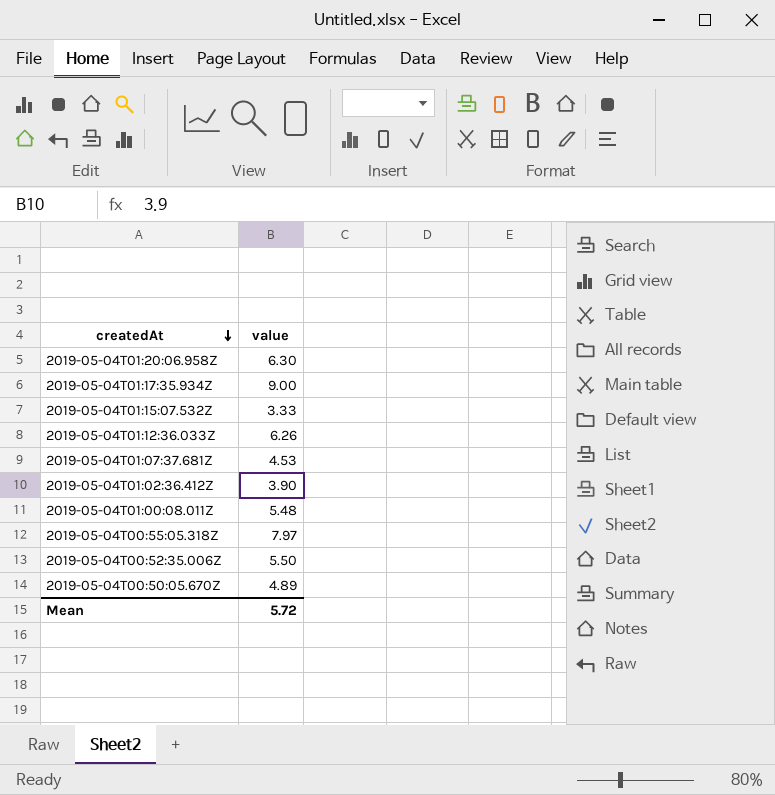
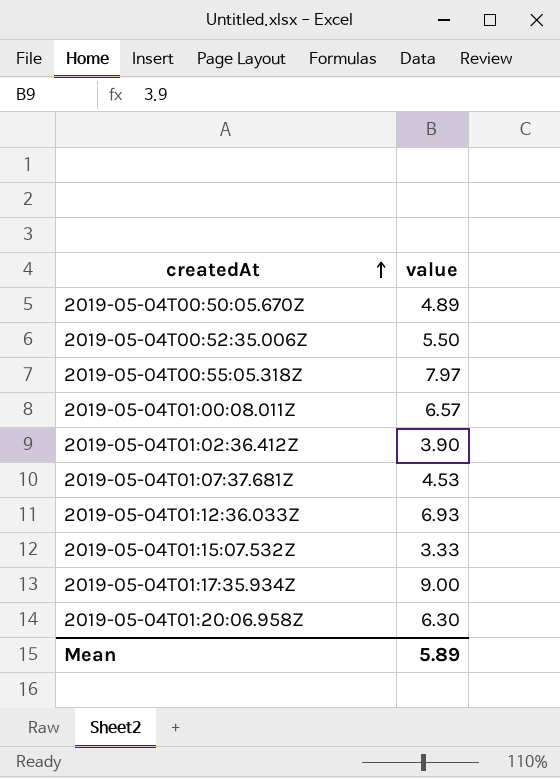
row order: createdAt descending -> createdAt ascending
2019-05-04T01:00:08.011Z | value: 5.48 -> 6.57
2019-05-04T01:12:36.033Z | value: 6.26 -> 6.93
Mean | value: 5.72 -> 5.89

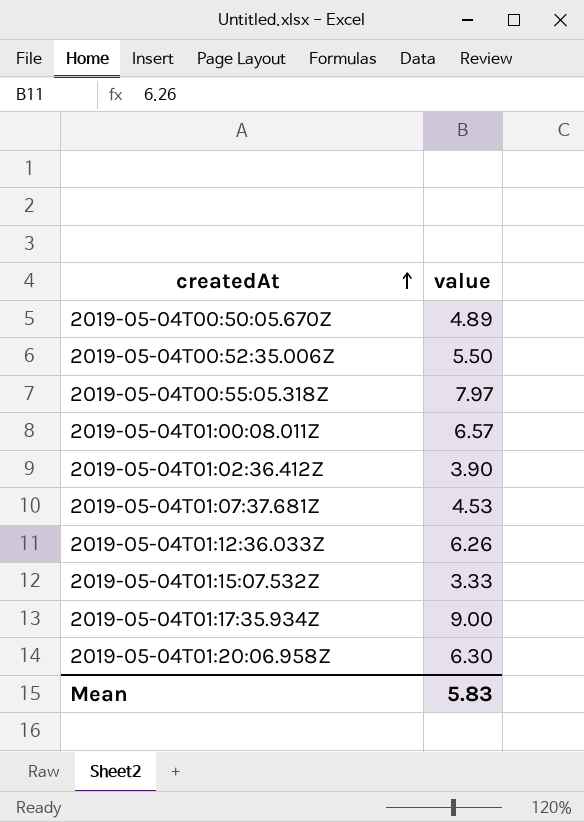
2019-05-04T01:12:36.033Z | value: 6.93 -> 6.26
Mean | value: 5.89 -> 5.83

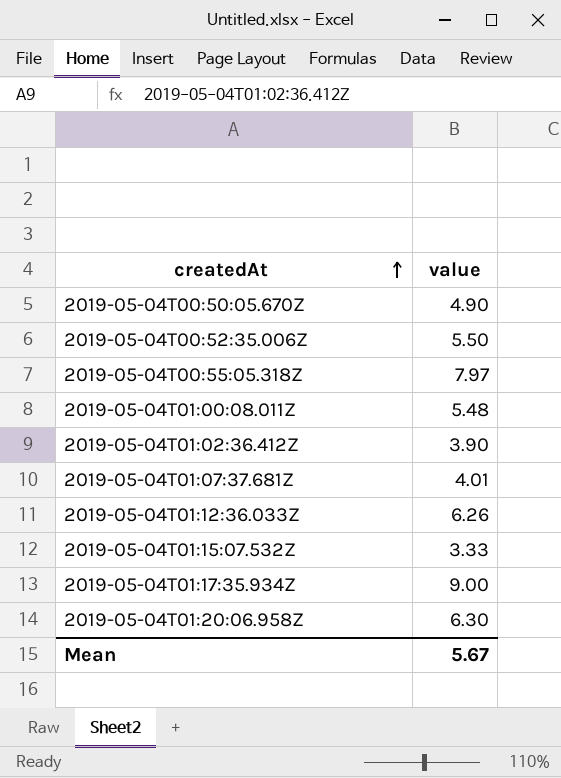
2019-05-04T00:50:05.670Z | value: 4.89 -> 4.90
2019-05-04T01:00:08.011Z | value: 6.57 -> 5.48
2019-05-04T01:07:37.681Z | value: 4.53 -> 4.01
Mean | value: 5.83 -> 5.67

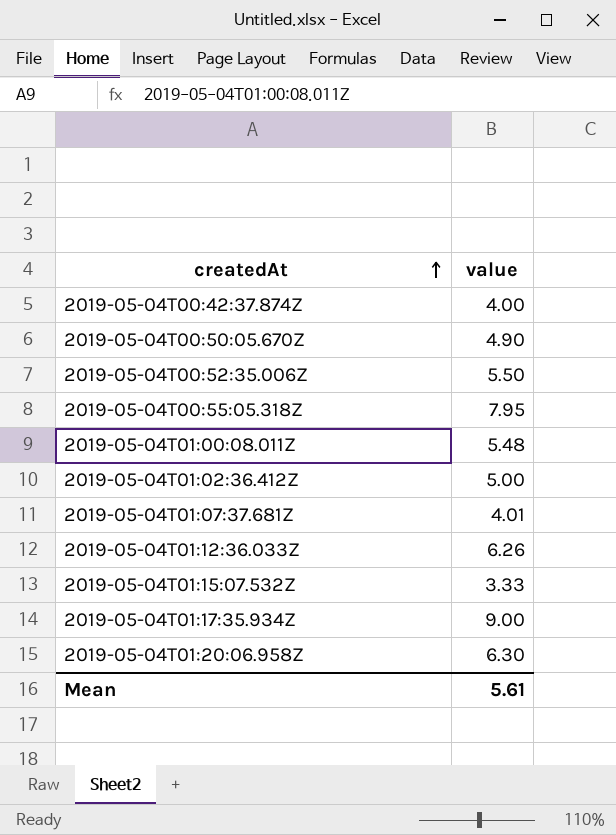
row 2019-05-04T00:42:37.874Z: none -> 4.00
2019-05-04T00:55:05.318Z | value: 7.97 -> 7.95
2019-05-04T01:02:36.412Z | value: 3.90 -> 5.00
Mean | value: 5.67 -> 5.61

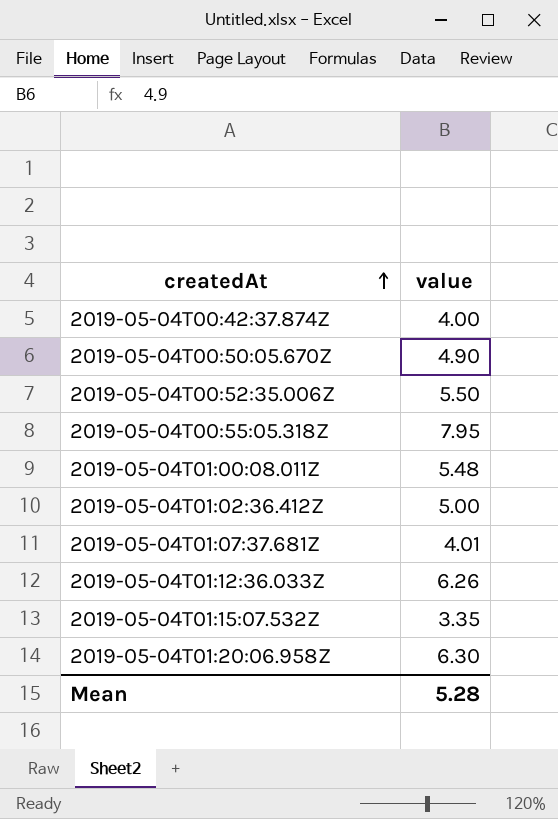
row 2019-05-04T01:17:35.934Z: 9.00 -> none
2019-05-04T01:15:07.532Z | value: 3.33 -> 3.35
Mean | value: 5.61 -> 5.28

